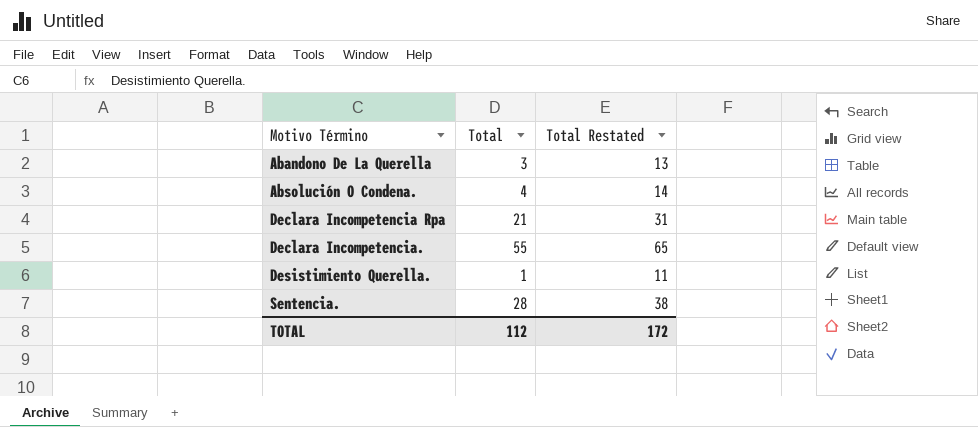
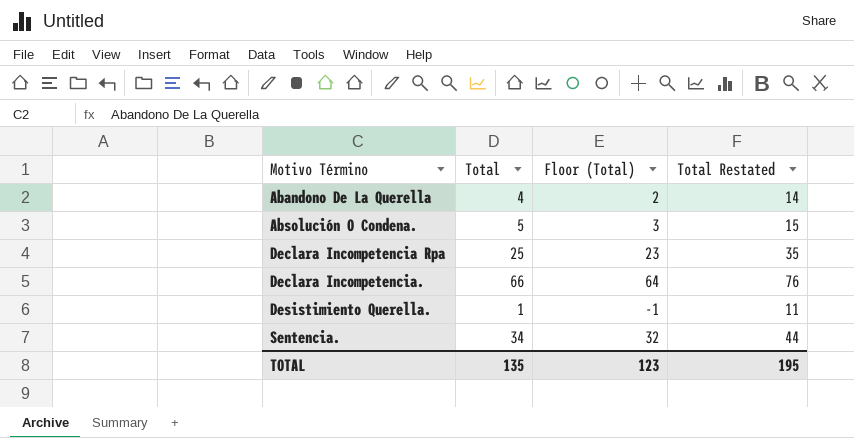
column Floor (Total) | formula: none -> [Total] - 2
Abandono De La Querella | Total: 3 -> 4
Abandono De La Querella | Total Restated: 13 -> 14
Absolución O Condena. | Total: 4 -> 5
Absolución O Condena. | Total Restated: 14 -> 15
Declara Incompetencia Rpa | Total: 21 -> 25
Declara Incompetencia Rpa | Total Restated: 31 -> 35
Declara Incompetencia. | Total: 55 -> 66
Declara Incompetencia. | Total Restated: 65 -> 76
Sentencia. | Total: 28 -> 34
Sentencia. | Total Restated: 38 -> 44
TOTAL | Total: 112 -> 135
TOTAL | Total Restated: 172 -> 195

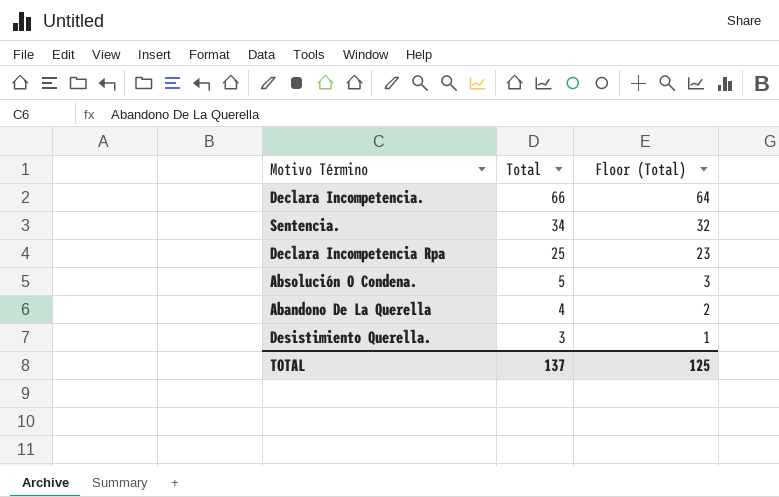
row order: Motivo Término ascending -> Total descending
column Total Restated | formula: [Total] + 10 -> none
Desistimiento Querella. | Total: 1 -> 3
Desistimiento Querella. | Floor (Total): -1 -> 1
TOTAL | Total: 135 -> 137
TOTAL | Floor (Total): 123 -> 125

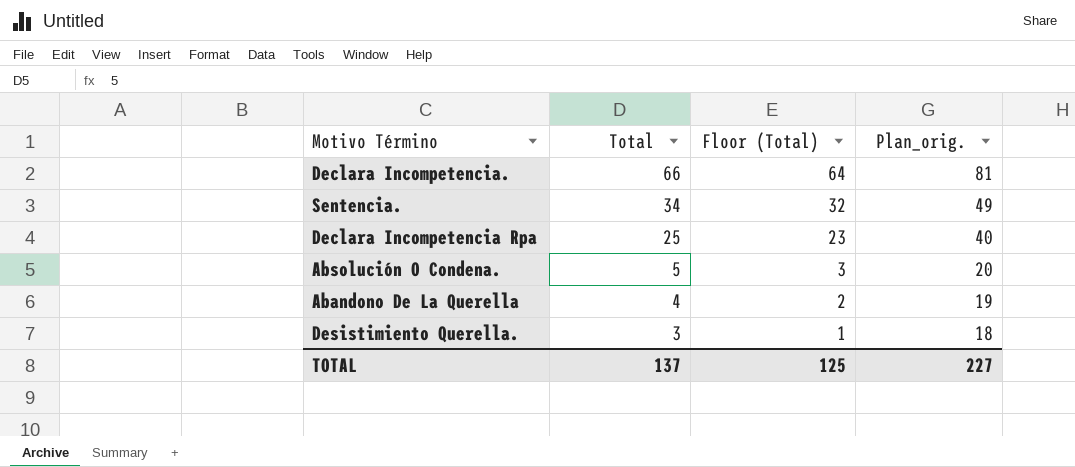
column Plan_orig. | formula: none -> [Total] + 15

